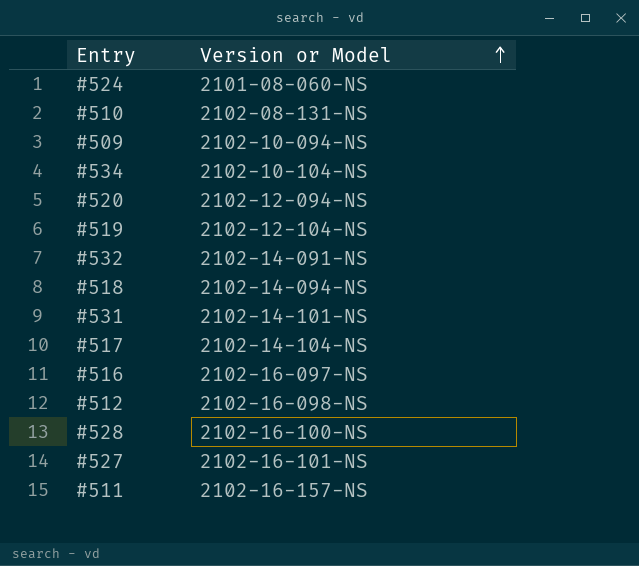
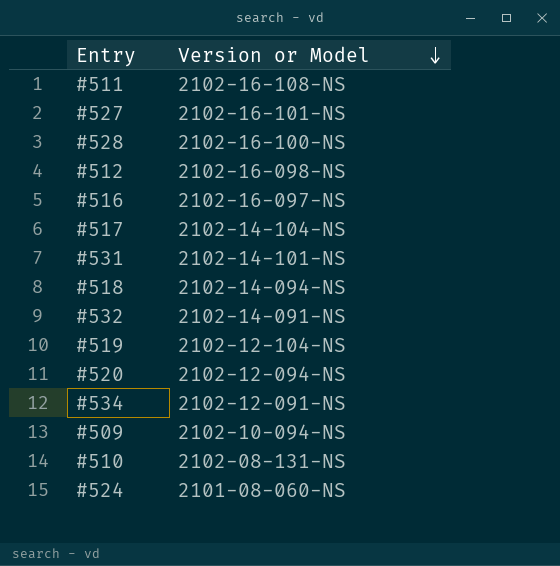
row order: Version or Model ascending -> Version or Model descending
#511 | Version or Model: 2102-16-157-NS -> 2102-16-108-NS
#534 | Version or Model: 2102-10-104-NS -> 2102-12-091-NS

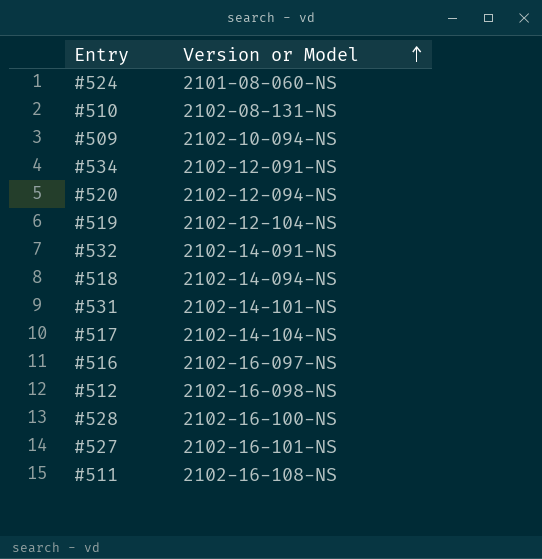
row order: Version or Model descending -> Version or Model ascending

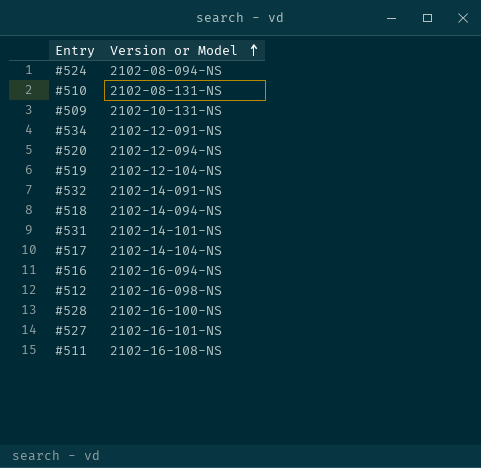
#524 | Version or Model: 2101-08-060-NS -> 2102-08-094-NS
#509 | Version or Model: 2102-10-094-NS -> 2102-10-131-NS
#516 | Version or Model: 2102-16-097-NS -> 2102-16-094-NS

